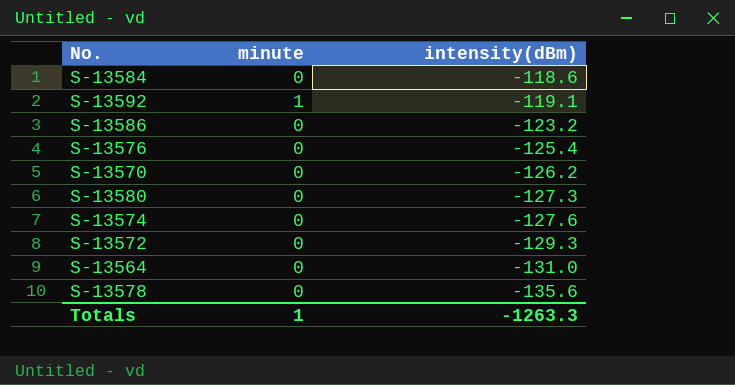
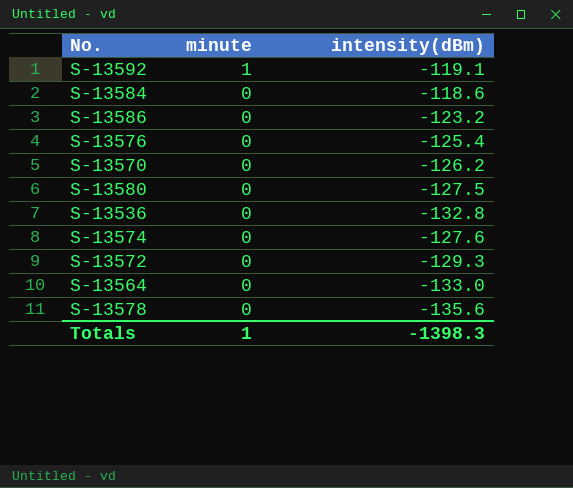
row order: intensity(dBm) descending -> minute descending
S-13580 | intensity(dBm): -127.3 -> -127.5
row S-13536: none -> 0 | -132.8
S-13564 | intensity(dBm): -131.0 -> -133.0
Totals | intensity(dBm): -1263.3 -> -1398.3

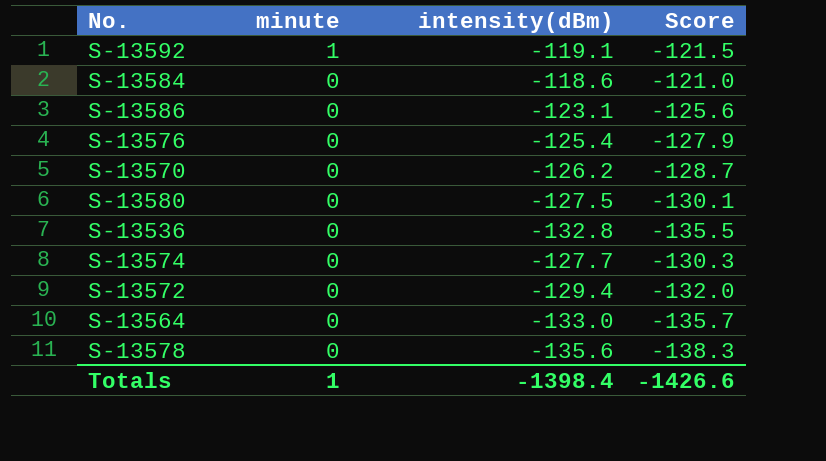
column Score | formula: none -> [intensity(dBm)] * 1.02
S-13586 | intensity(dBm): -123.2 -> -123.1
S-13574 | intensity(dBm): -127.6 -> -127.7
S-13572 | intensity(dBm): -129.3 -> -129.4
Totals | intensity(dBm): -1398.3 -> -1398.4

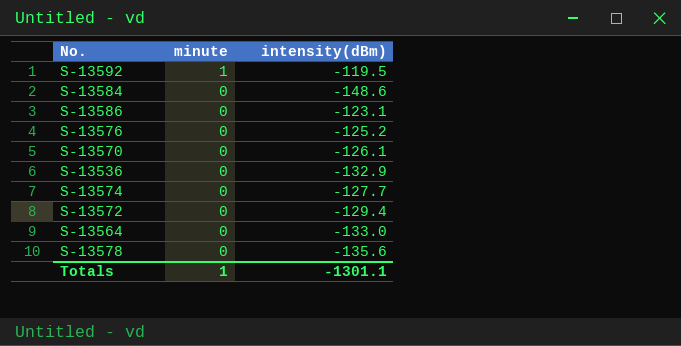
column Score | formula: [intensity(dBm)] * 1.02 -> none
row S-13580: 0 | -127.5 | -130.1 -> none
S-13592 | intensity(dBm): -119.1 -> -119.5
S-13584 | intensity(dBm): -118.6 -> -148.6
S-13576 | intensity(dBm): -125.4 -> -125.2
S-13570 | intensity(dBm): -126.2 -> -126.1
S-13536 | intensity(dBm): -132.8 -> -132.9
Totals | intensity(dBm): -1398.4 -> -1301.1

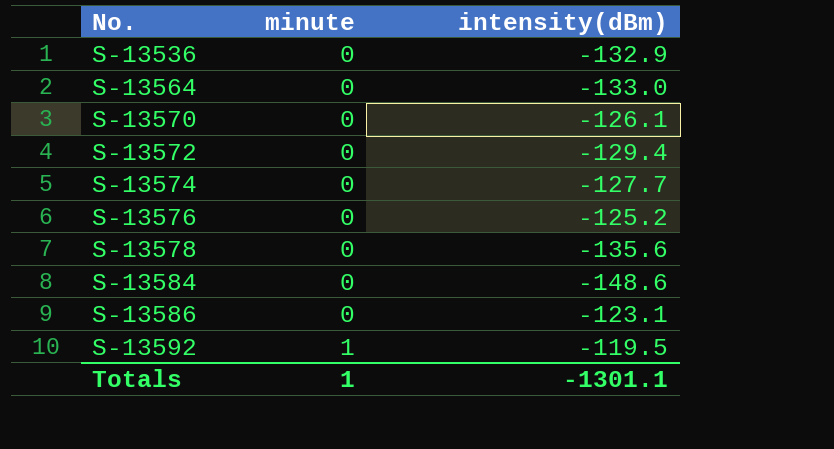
row order: minute descending -> No. ascending

